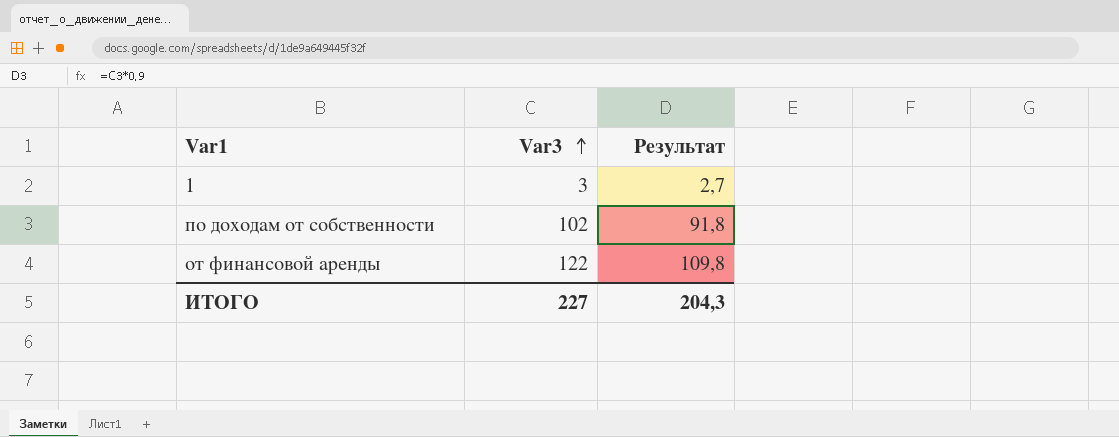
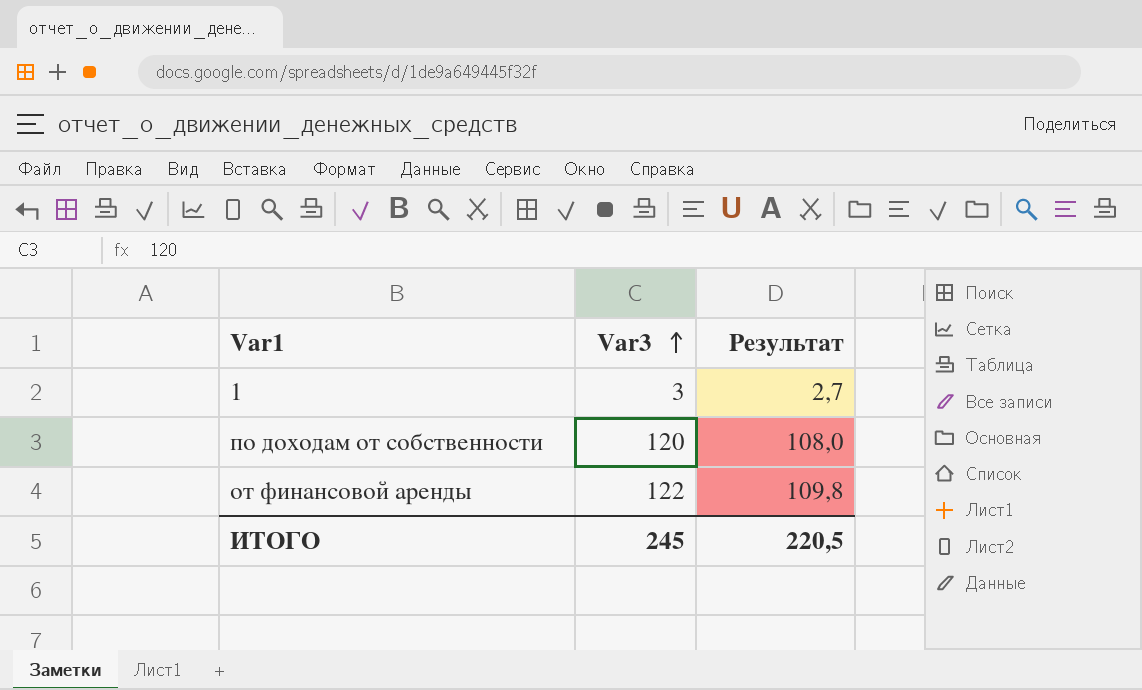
по доходам от собственности | Var3: 102 -> 120
по доходам от собственности | Результат: 91,8 -> 108,0
ИТОГО | Var3: 227 -> 245
ИТОГО | Результат: 204,3 -> 220,5

